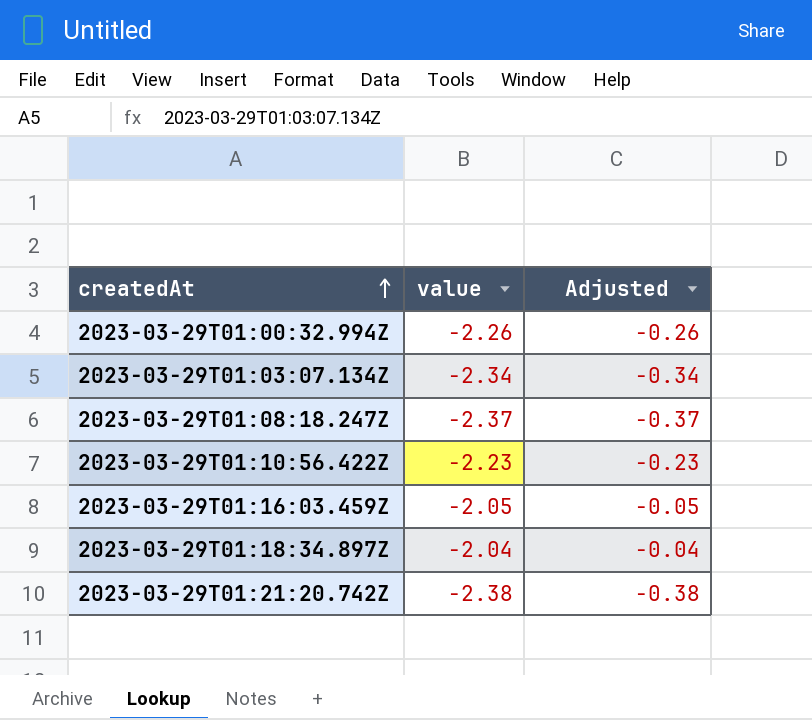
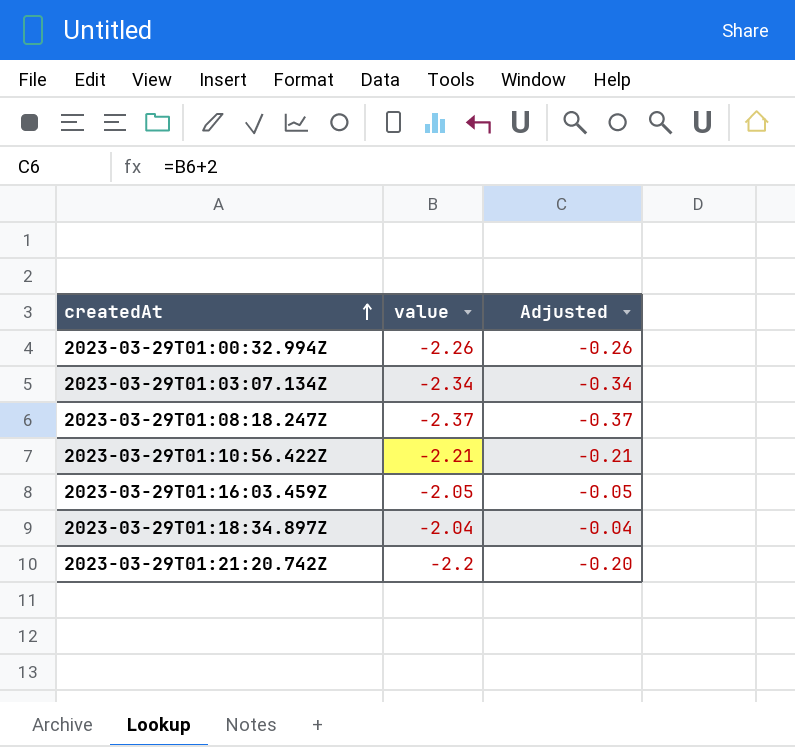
2023-03-29T01:10:56.422Z | value: -2.23 -> -2.21
2023-03-29T01:10:56.422Z | Adjusted: -0.23 -> -0.21
2023-03-29T01:21:20.742Z | value: -2.38 -> -2.2
2023-03-29T01:21:20.742Z | Adjusted: -0.38 -> -0.20

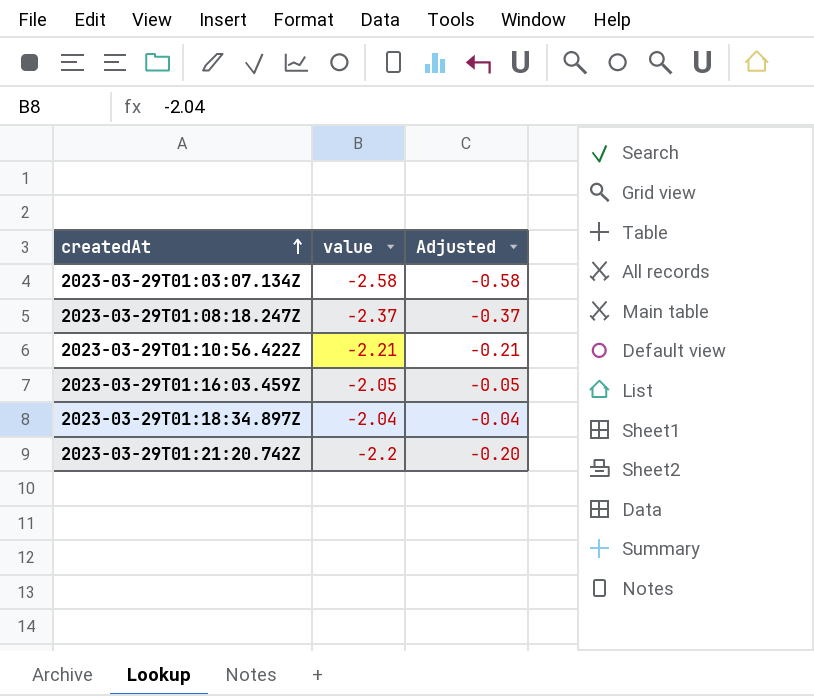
row 2023-03-29T01:00:32.994Z: -2.26 | -0.26 -> none
2023-03-29T01:03:07.134Z | value: -2.34 -> -2.58
2023-03-29T01:03:07.134Z | Adjusted: -0.34 -> -0.58

